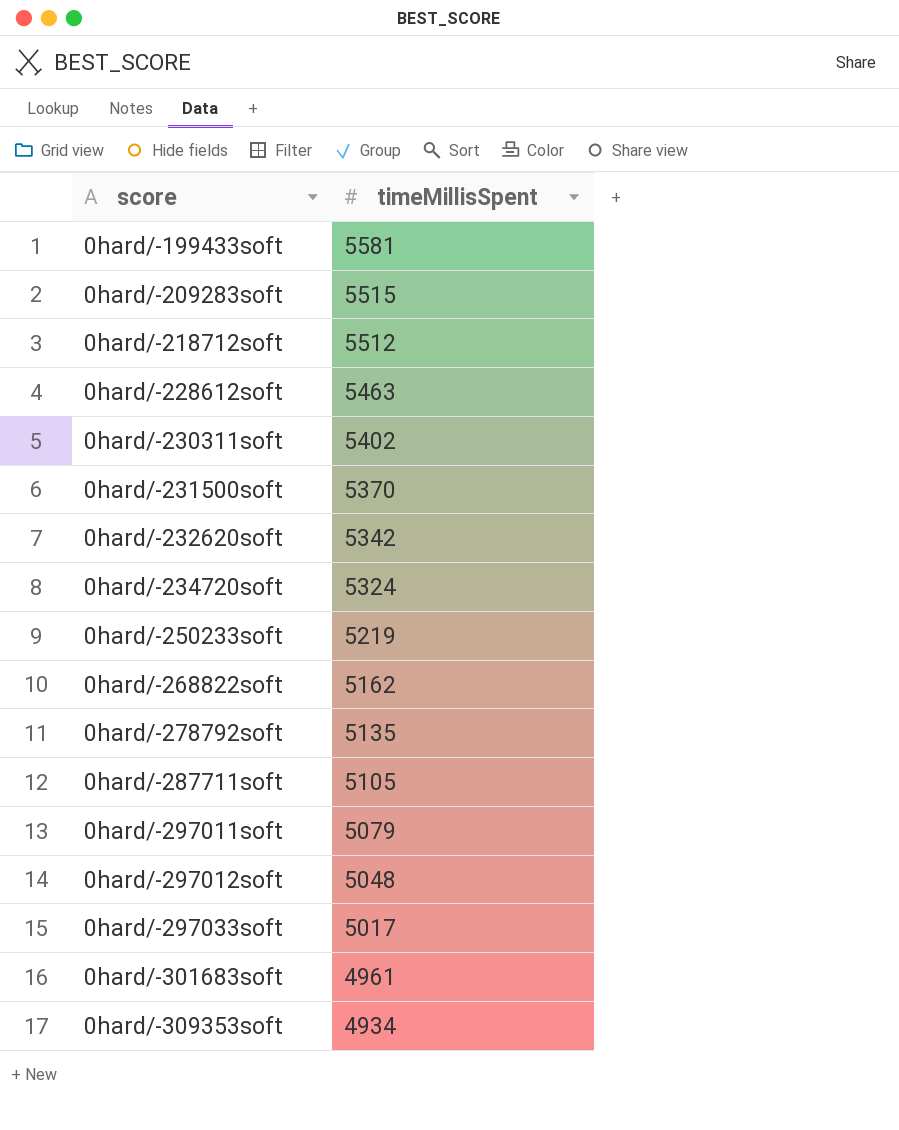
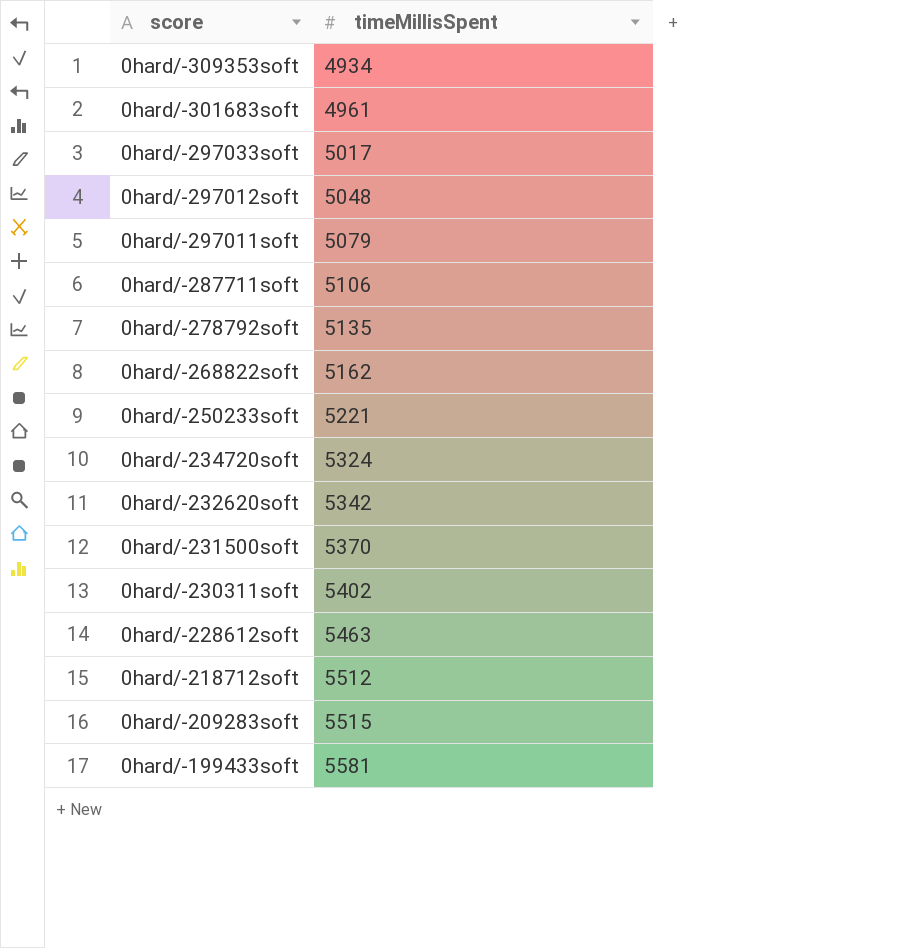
row order: score ascending -> score descending
0hard/-287711soft | timeMillisSpent: 5105 -> 5106
0hard/-250233soft | timeMillisSpent: 5219 -> 5221

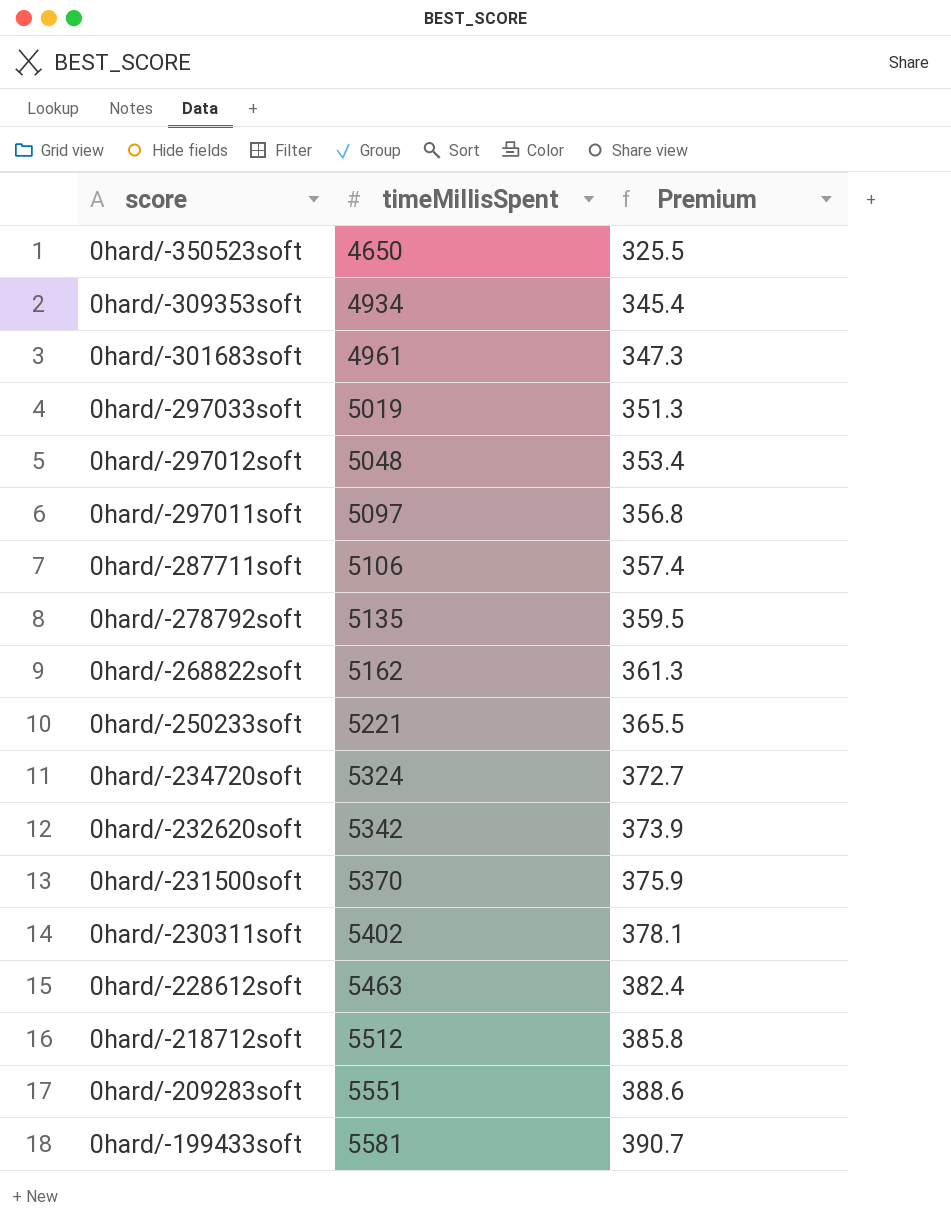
column Premium | formula: none -> [timeMillisSpent] * 0.07
row 0hard/-350523soft: none -> 4650 | 325.5
0hard/-297033soft | timeMillisSpent: 5017 -> 5019
0hard/-297011soft | timeMillisSpent: 5079 -> 5097
0hard/-209283soft | timeMillisSpent: 5515 -> 5551

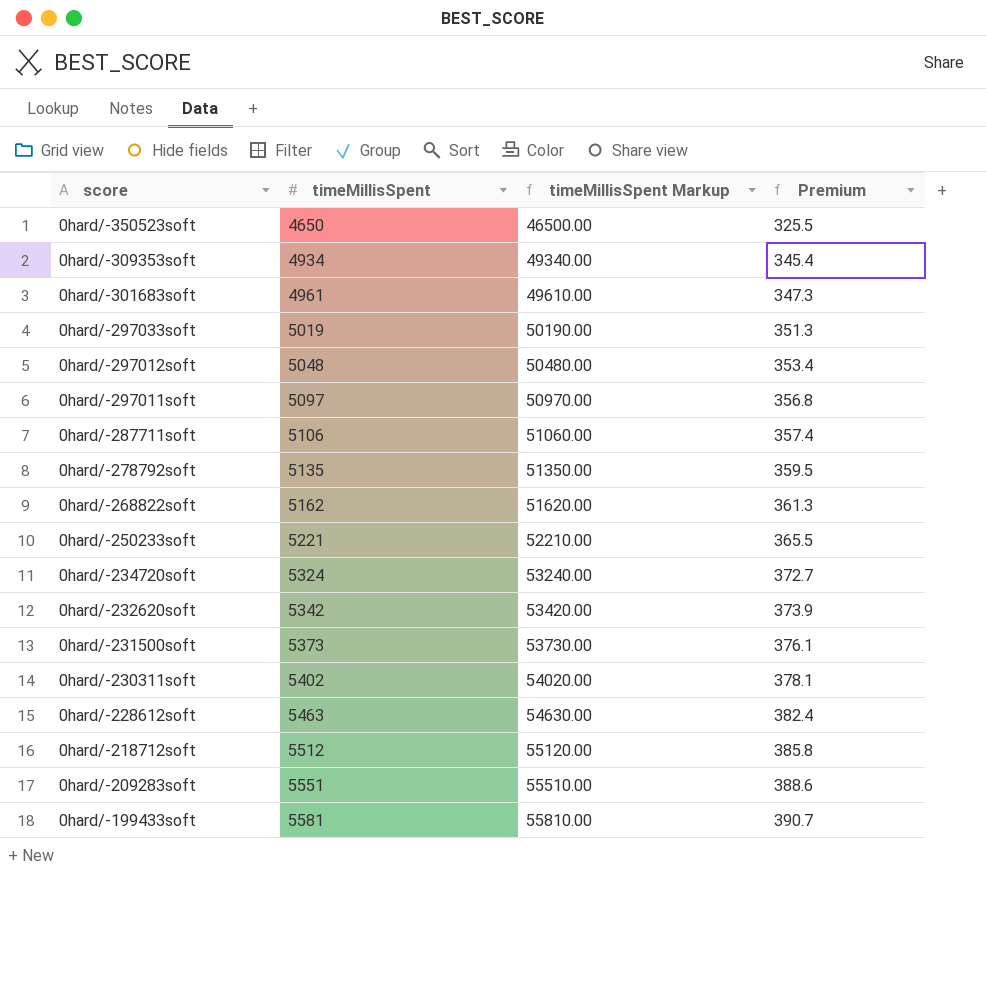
column timeMillisSpent Markup | formula: none -> [timeMillisSpent] * 10
0hard/-231500soft | timeMillisSpent: 5370 -> 5373
0hard/-231500soft | Premium: 375.9 -> 376.1

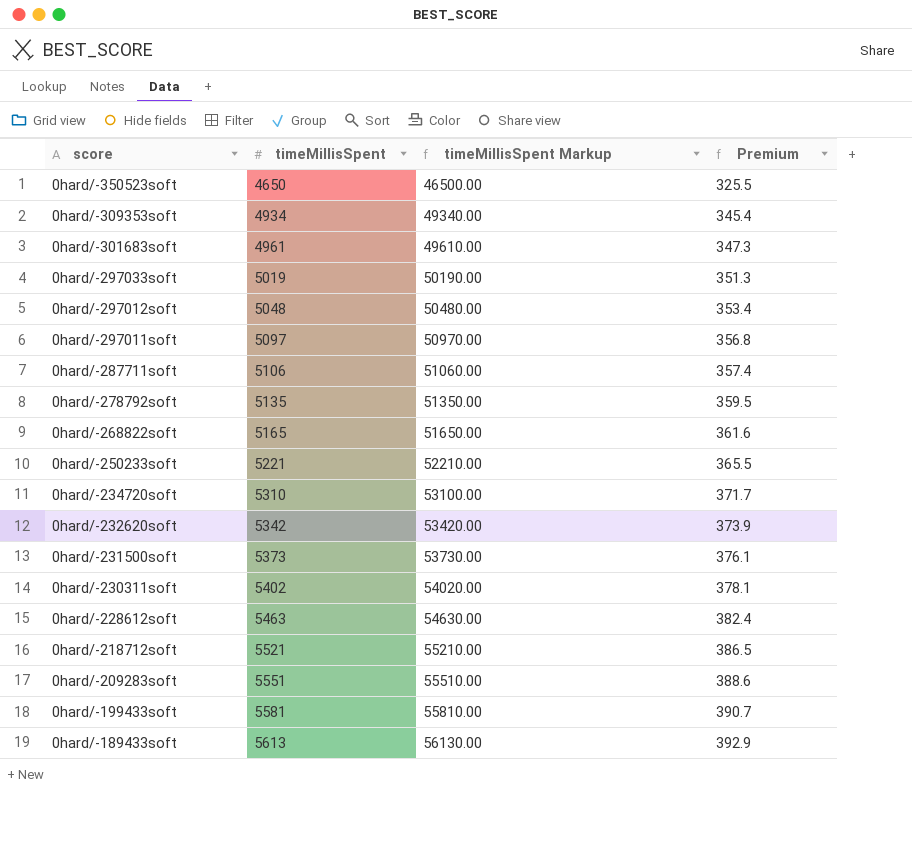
0hard/-268822soft | timeMillisSpent: 5162 -> 5165
0hard/-268822soft | timeMillisSpent Markup: 51620.00 -> 51650.00
0hard/-268822soft | Premium: 361.3 -> 361.6
0hard/-234720soft | timeMillisSpent: 5324 -> 5310
0hard/-234720soft | timeMillisSpent Markup: 53240.00 -> 53100.00
0hard/-234720soft | Premium: 372.7 -> 371.7
0hard/-218712soft | timeMillisSpent: 5512 -> 5521
0hard/-218712soft | timeMillisSpent Markup: 55120.00 -> 55210.00
0hard/-218712soft | Premium: 385.8 -> 386.5
row 0hard/-189433soft: none -> 5613 | 56130.00 | 392.9

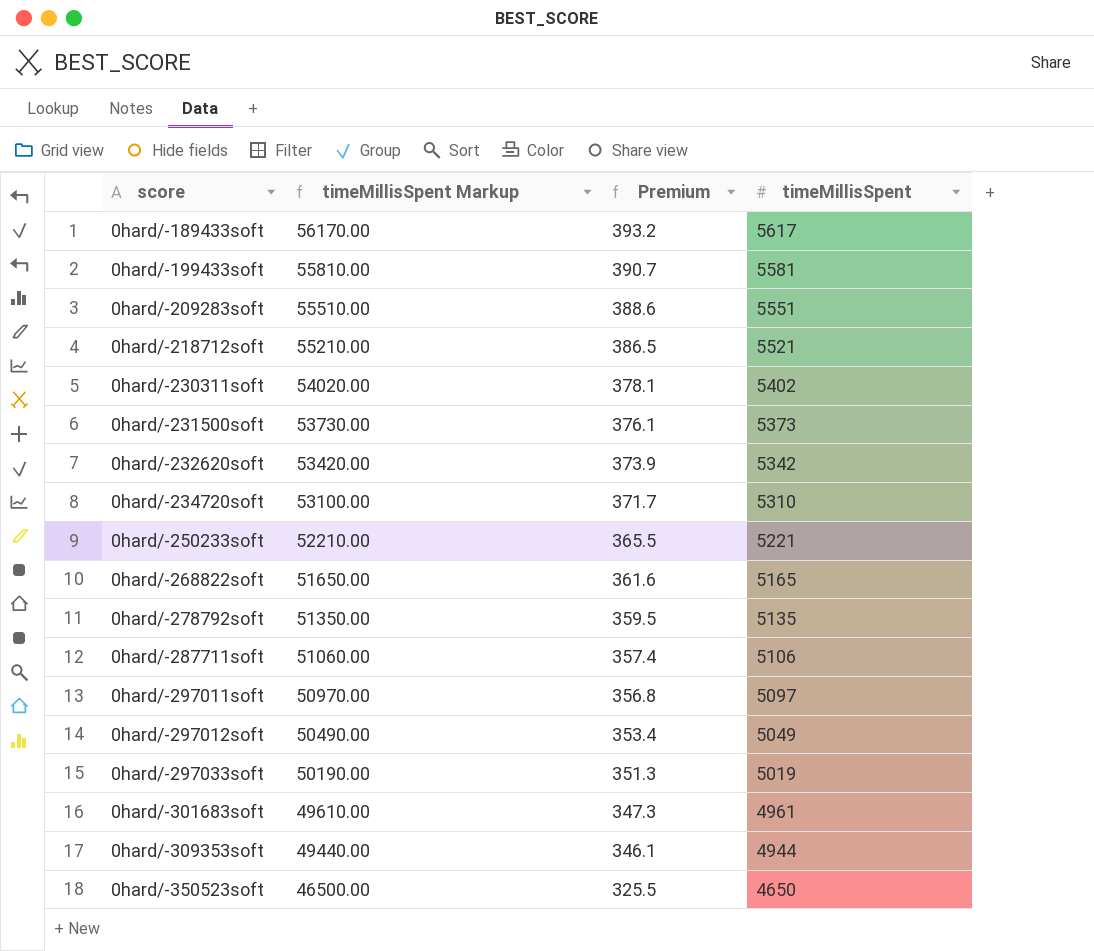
row order: score descending -> score ascending
column timeMillisSpent | position: 2 -> 4
row 0hard/-228612soft: 5463 | 54630.00 | 382.4 -> none
0hard/-189433soft | timeMillisSpent Markup: 56130.00 -> 56170.00
0hard/-189433soft | Premium: 392.9 -> 393.2
0hard/-189433soft | timeMillisSpent: 5613 -> 5617
0hard/-297012soft | timeMillisSpent Markup: 50480.00 -> 50490.00
0hard/-297012soft | timeMillisSpent: 5048 -> 5049
0hard/-309353soft | timeMillisSpent Markup: 49340.00 -> 49440.00
0hard/-309353soft | Premium: 345.4 -> 346.1
0hard/-309353soft | timeMillisSpent: 4934 -> 4944

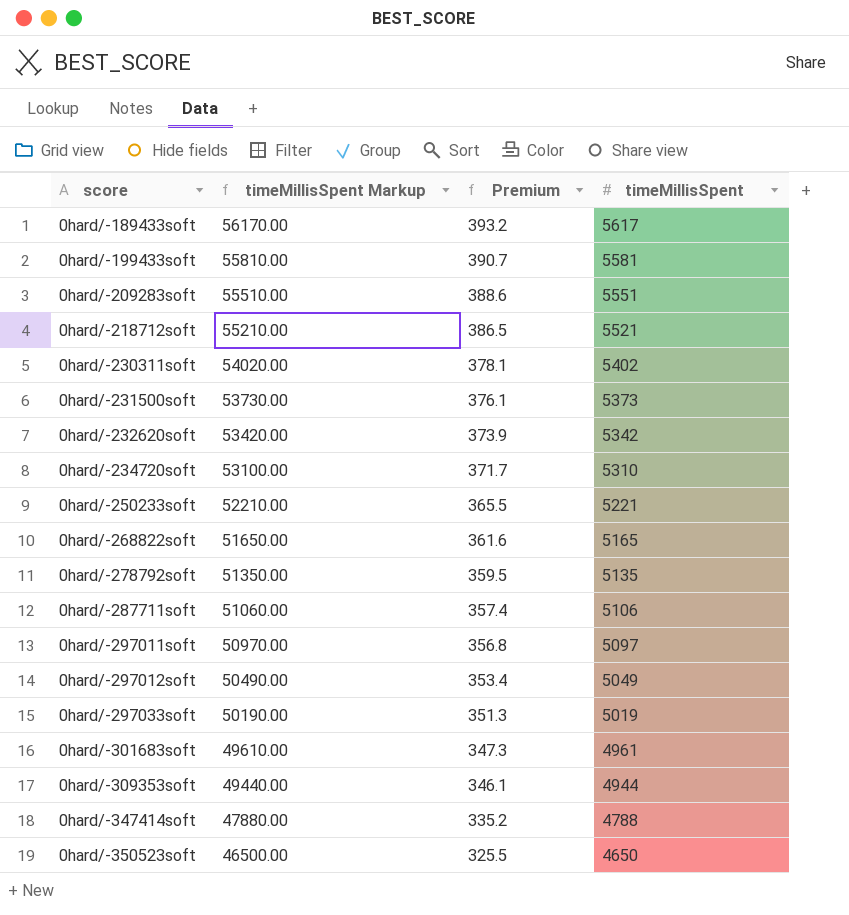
row 0hard/-347414soft: none -> 47880.00 | 335.2 | 4788

